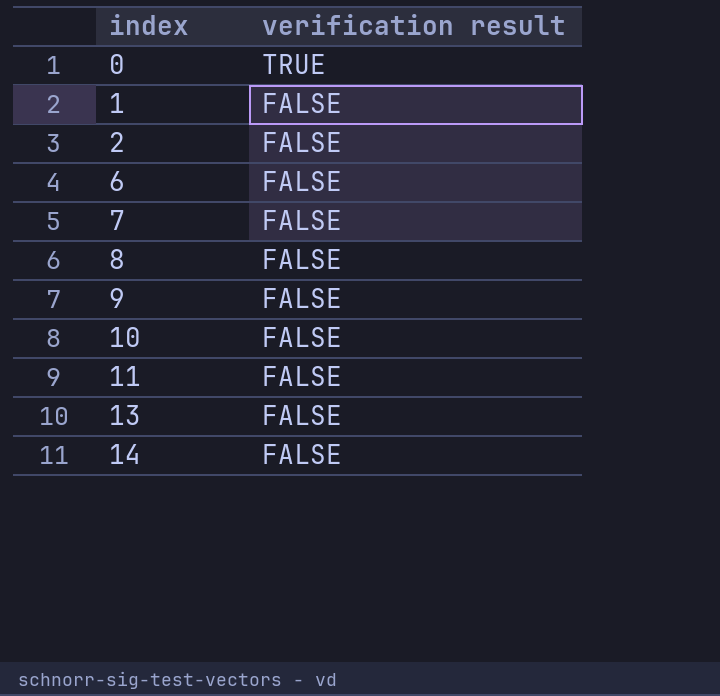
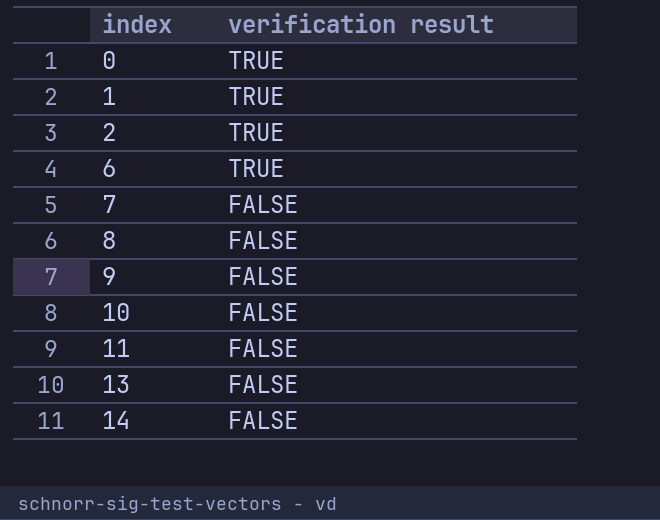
1 | verification result: FALSE -> TRUE
2 | verification result: FALSE -> TRUE
6 | verification result: FALSE -> TRUE

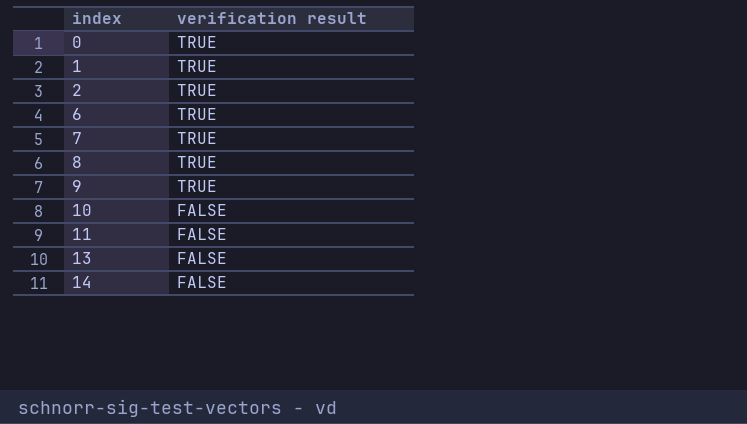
7 | verification result: FALSE -> TRUE
8 | verification result: FALSE -> TRUE
9 | verification result: FALSE -> TRUE

